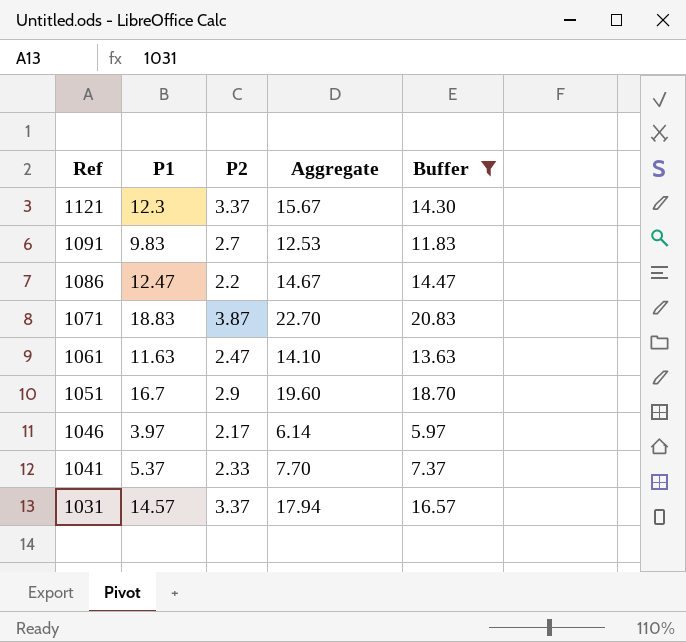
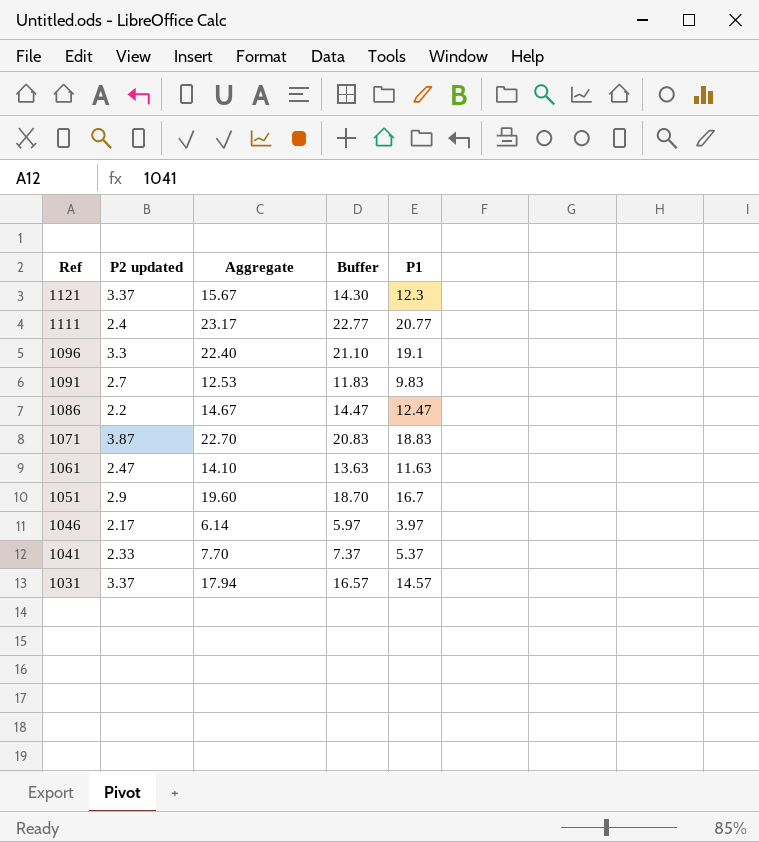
filter: Buffer <= 20.83 -> none
column name: P2 -> P2 updated
column P1 | position: 2 -> 5

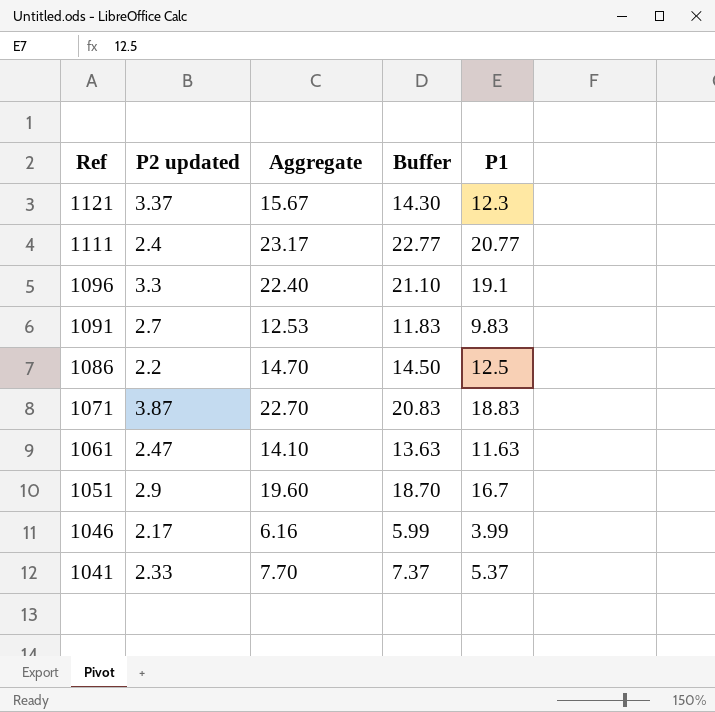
row 1031: 3.37 | 17.94 | 16.57 | 14.57 -> none
1086 | Aggregate: 14.67 -> 14.70
1086 | Buffer: 14.47 -> 14.50
1086 | P1: 12.47 -> 12.5
1046 | Aggregate: 6.14 -> 6.16
1046 | Buffer: 5.97 -> 5.99
1046 | P1: 3.97 -> 3.99

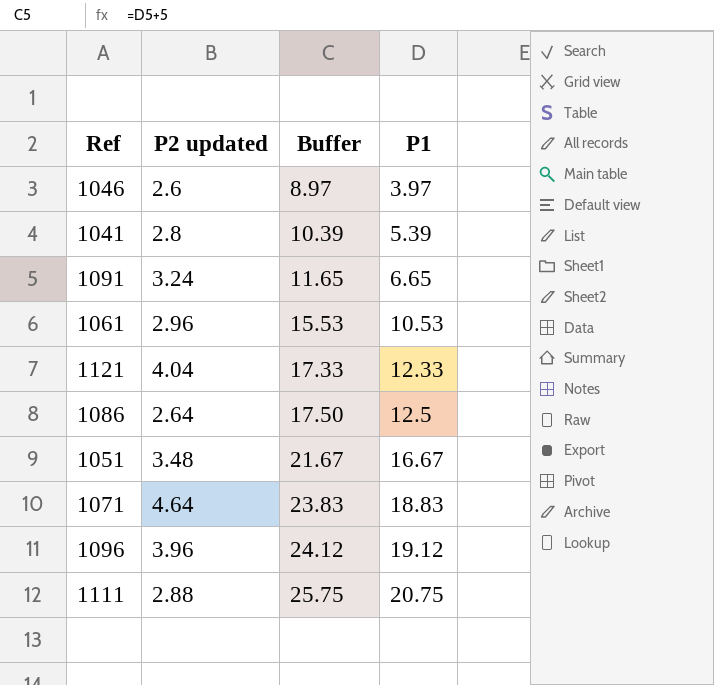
row order: Ref descending -> Buffer ascending
column Aggregate | formula: [P2 updated] + [P1] -> none
column Buffer | formula: [P1] + 2 -> [P1] + 5
1046 | P2 updated: 2.17 -> 2.6
1046 | P1: 3.99 -> 3.97
1041 | P2 updated: 2.33 -> 2.8
1041 | P1: 5.37 -> 5.39
1091 | P2 updated: 2.7 -> 3.24
1091 | P1: 9.83 -> 6.65
1061 | P2 updated: 2.47 -> 2.96
1061 | P1: 11.63 -> 10.53
1121 | P2 updated: 3.37 -> 4.04
1121 | P1: 12.3 -> 12.33
1086 | P2 updated: 2.2 -> 2.64
1051 | P2 updated: 2.9 -> 3.48
1051 | P1: 16.7 -> 16.67
1071 | P2 updated: 3.87 -> 4.64
1096 | P2 updated: 3.3 -> 3.96
1096 | P1: 19.1 -> 19.12
1111 | P2 updated: 2.4 -> 2.88
1111 | P1: 20.77 -> 20.75

